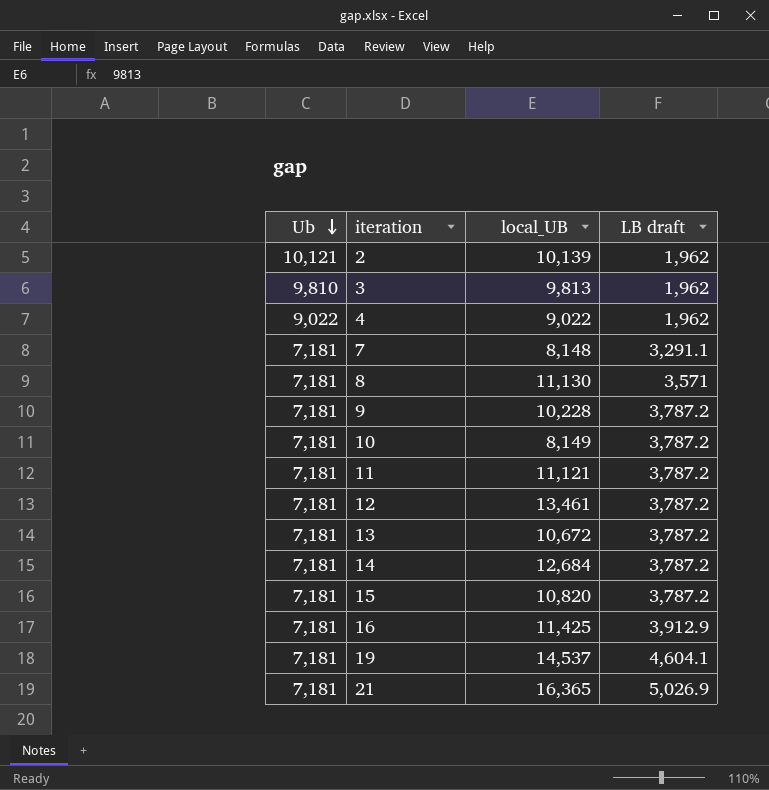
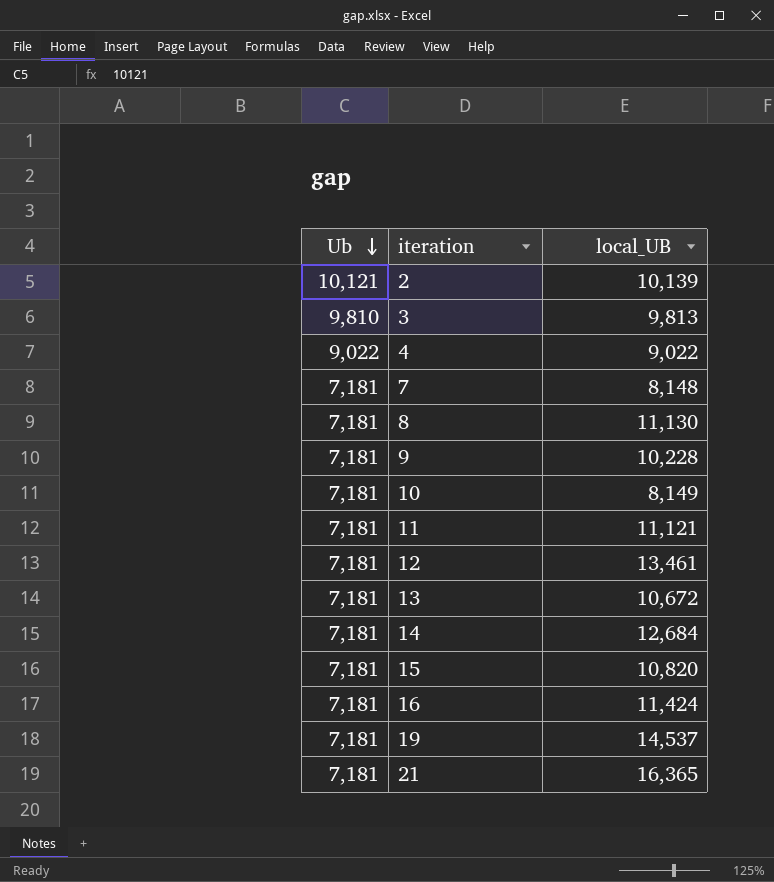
column LB draft | position: 4 -> none
16 | local_UB: 11,425 -> 11,424

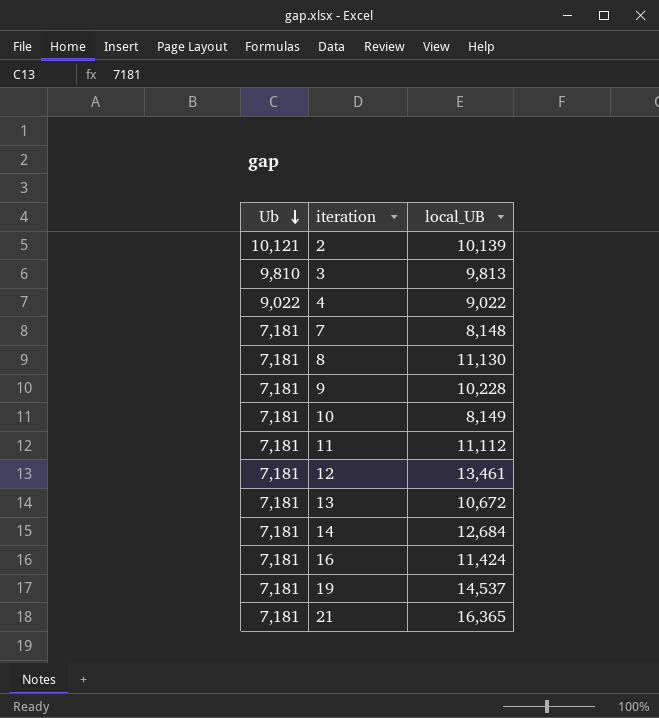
row 15: 7,181 | 10,820 -> none
11 | local_UB: 11,121 -> 11,112

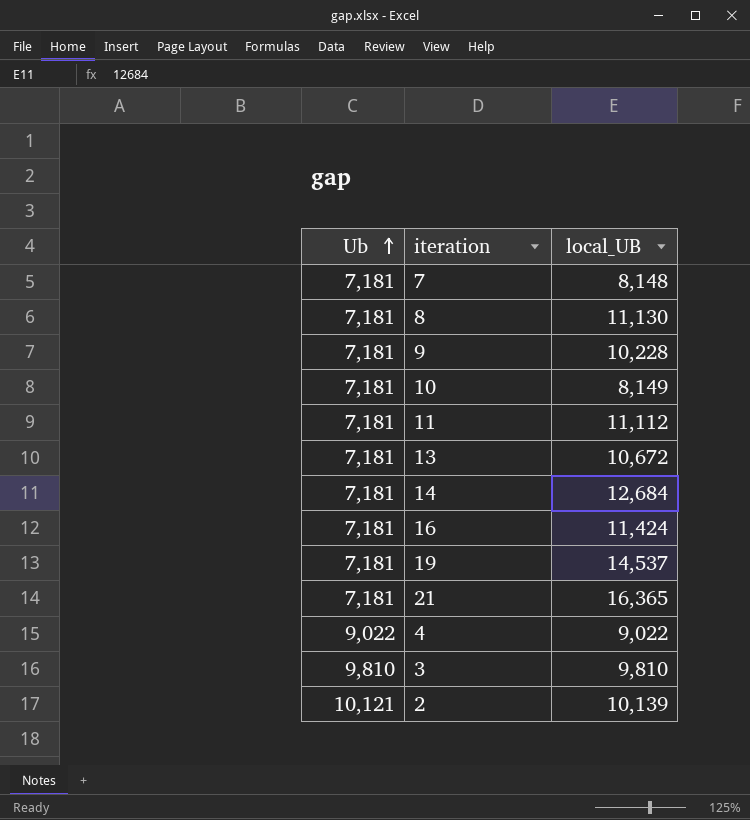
row order: Ub descending -> Ub ascending
row 12: 7,181 | 13,461 -> none
3 | local_UB: 9,813 -> 9,810

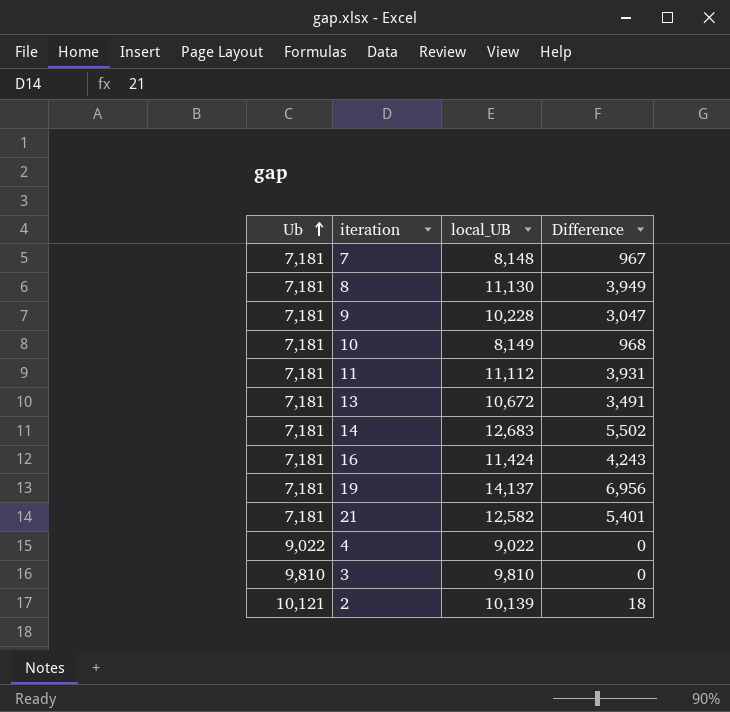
column Difference | formula: none -> [local_UB] - [Ub]
14 | local_UB: 12,684 -> 12,683
19 | local_UB: 14,537 -> 14,137
21 | local_UB: 16,365 -> 12,582

